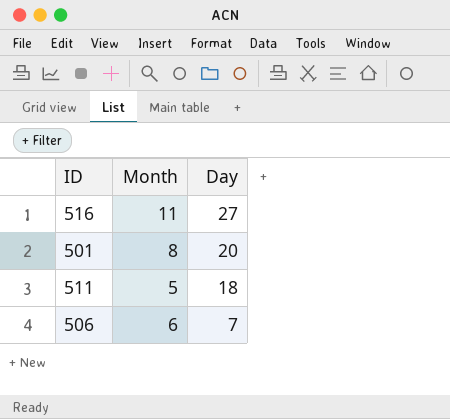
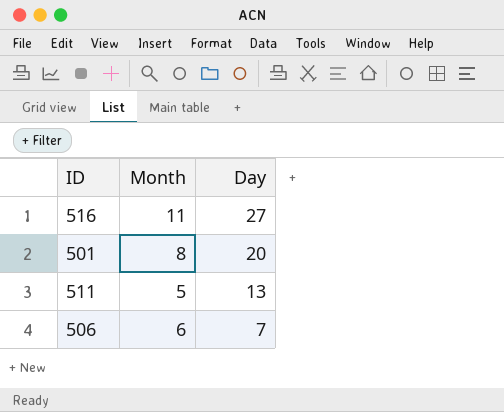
511 | Day: 18 -> 13

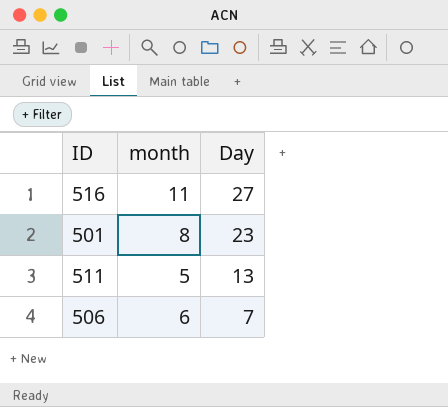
column name: Month -> month
501 | Day: 20 -> 23

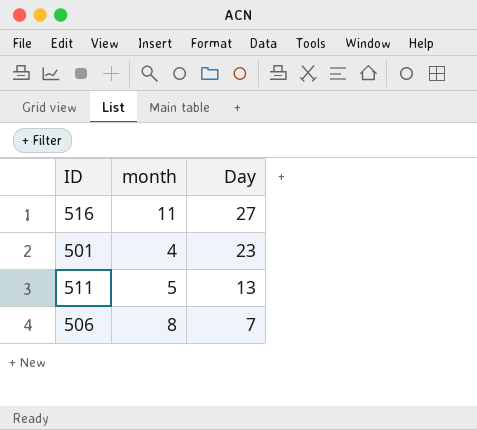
501 | month: 8 -> 4
506 | month: 6 -> 8

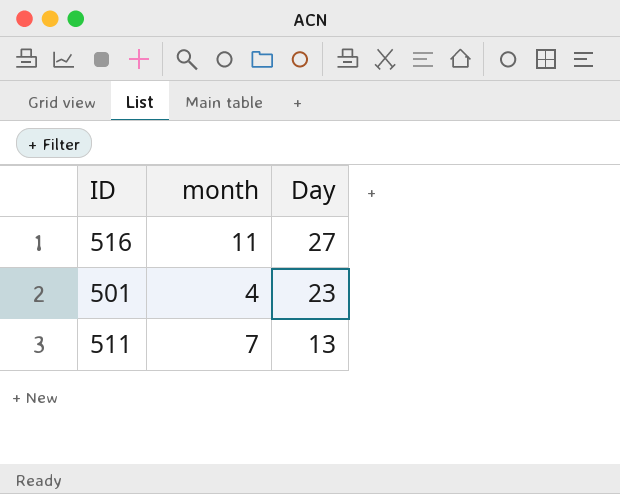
row 506: 8 | 7 -> none
511 | month: 5 -> 7

